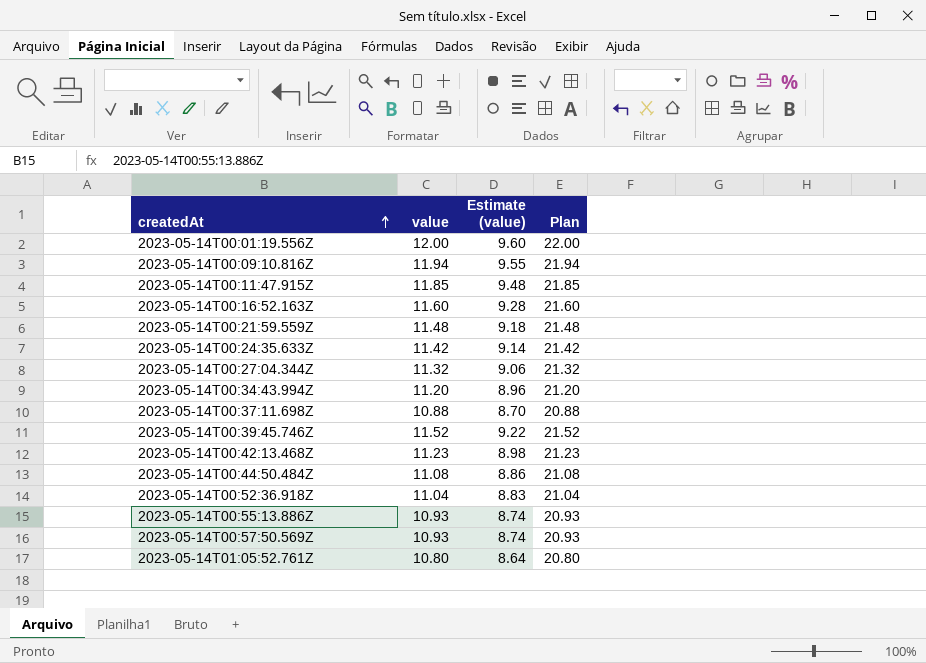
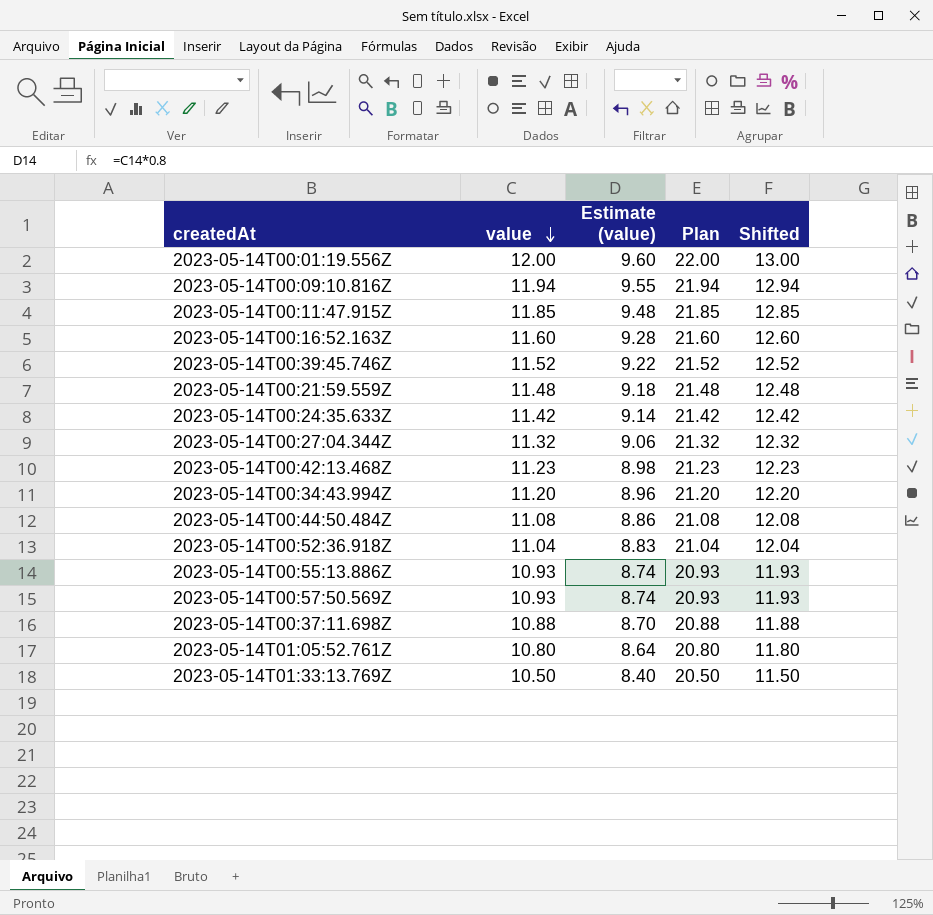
row order: createdAt ascending -> value descending
column Shifted | formula: none -> [value] + 1
row 2023-05-14T01:33:13.769Z: none -> 10.50 | 8.40 | 20.50 | 11.50

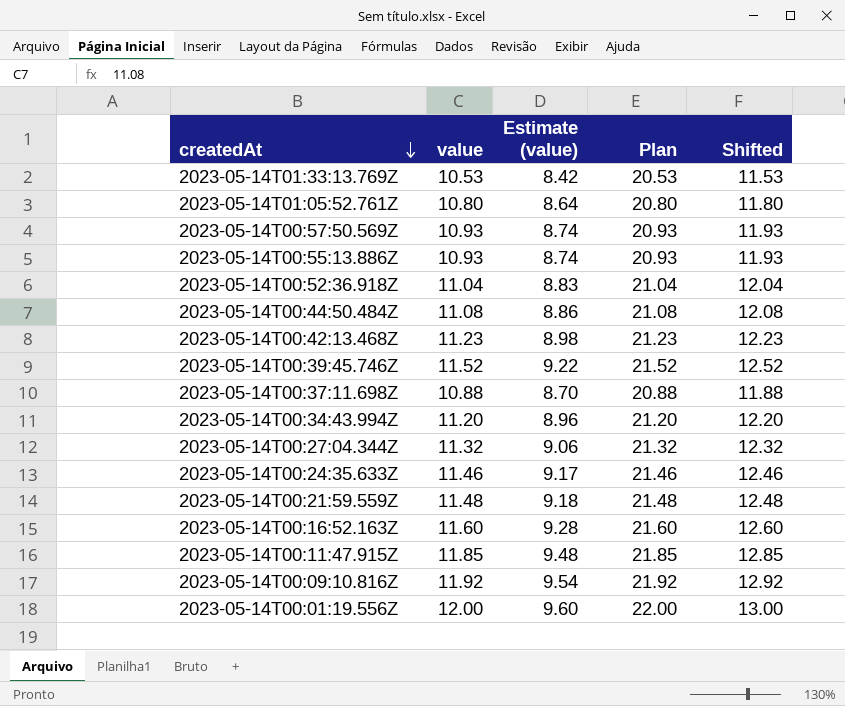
row order: value descending -> createdAt descending
2023-05-14T01:33:13.769Z | value: 10.50 -> 10.53
2023-05-14T01:33:13.769Z | Estimate (value): 8.40 -> 8.42
2023-05-14T01:33:13.769Z | Plan: 20.50 -> 20.53
2023-05-14T01:33:13.769Z | Shifted: 11.50 -> 11.53
2023-05-14T00:24:35.633Z | value: 11.42 -> 11.46
2023-05-14T00:24:35.633Z | Estimate (value): 9.14 -> 9.17
2023-05-14T00:24:35.633Z | Plan: 21.42 -> 21.46
2023-05-14T00:24:35.633Z | Shifted: 12.42 -> 12.46
2023-05-14T00:09:10.816Z | value: 11.94 -> 11.92
2023-05-14T00:09:10.816Z | Estimate (value): 9.55 -> 9.54
2023-05-14T00:09:10.816Z | Plan: 21.94 -> 21.92
2023-05-14T00:09:10.816Z | Shifted: 12.94 -> 12.92

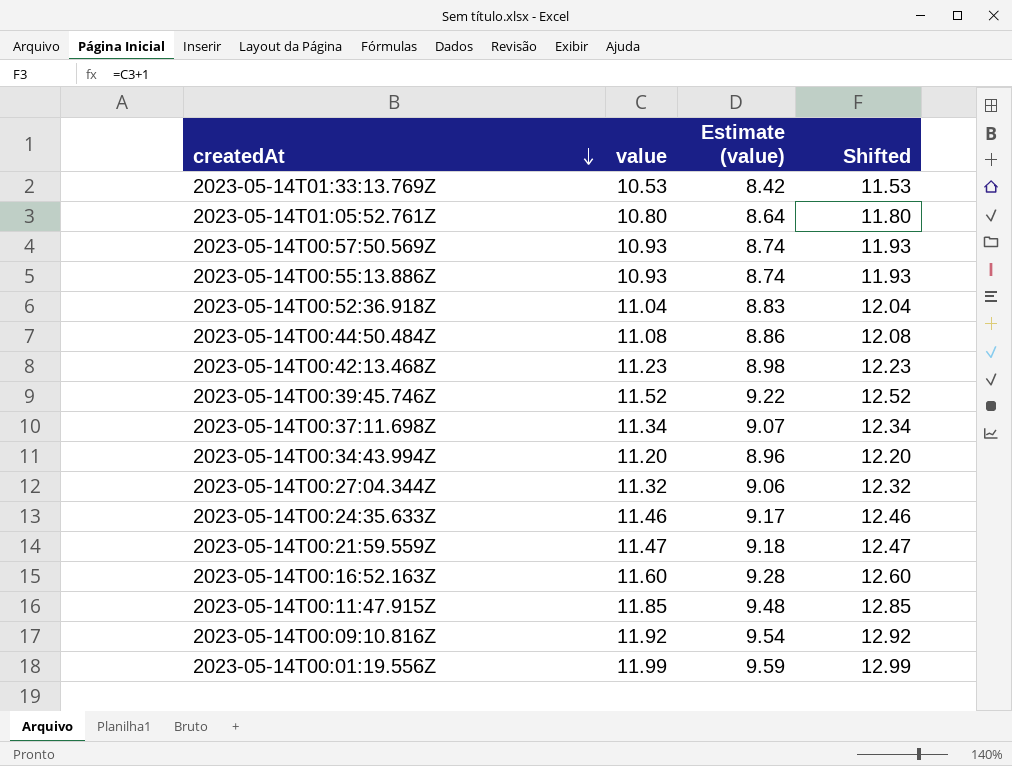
column Plan | formula: [value] + 10 -> none
2023-05-14T00:37:11.698Z | value: 10.88 -> 11.34
2023-05-14T00:37:11.698Z | Estimate (value): 8.70 -> 9.07
2023-05-14T00:37:11.698Z | Shifted: 11.88 -> 12.34
2023-05-14T00:21:59.559Z | value: 11.48 -> 11.47
2023-05-14T00:21:59.559Z | Shifted: 12.48 -> 12.47
2023-05-14T00:01:19.556Z | value: 12.00 -> 11.99
2023-05-14T00:01:19.556Z | Estimate (value): 9.60 -> 9.59
2023-05-14T00:01:19.556Z | Shifted: 13.00 -> 12.99

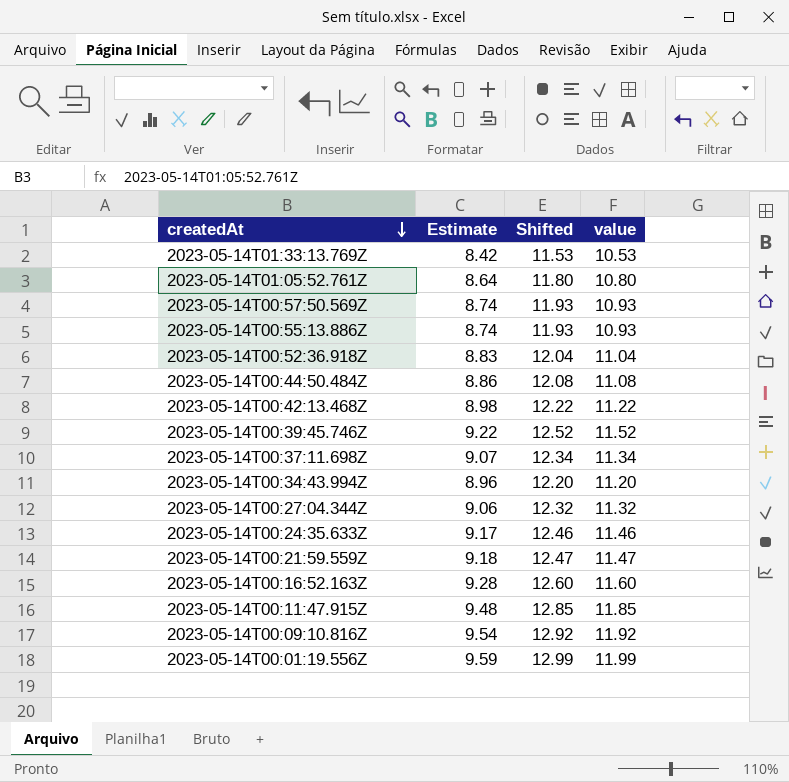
column name: Estimate (value) -> Estimate
column value | position: 2 -> 4
2023-05-14T00:42:13.468Z | Shifted: 12.23 -> 12.22
2023-05-14T00:42:13.468Z | value: 11.23 -> 11.22

